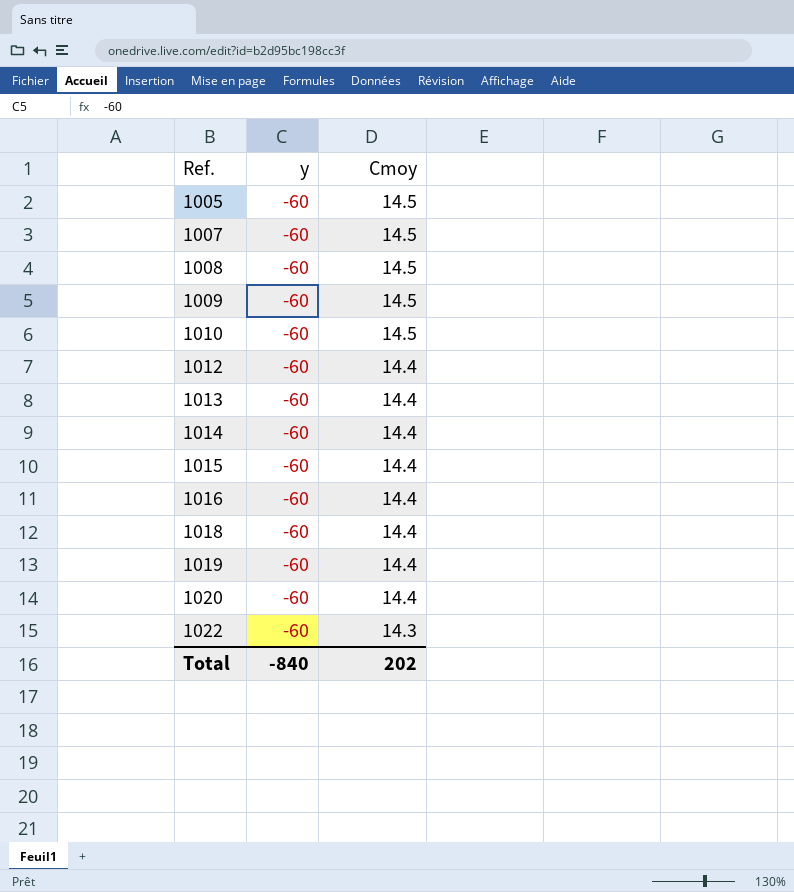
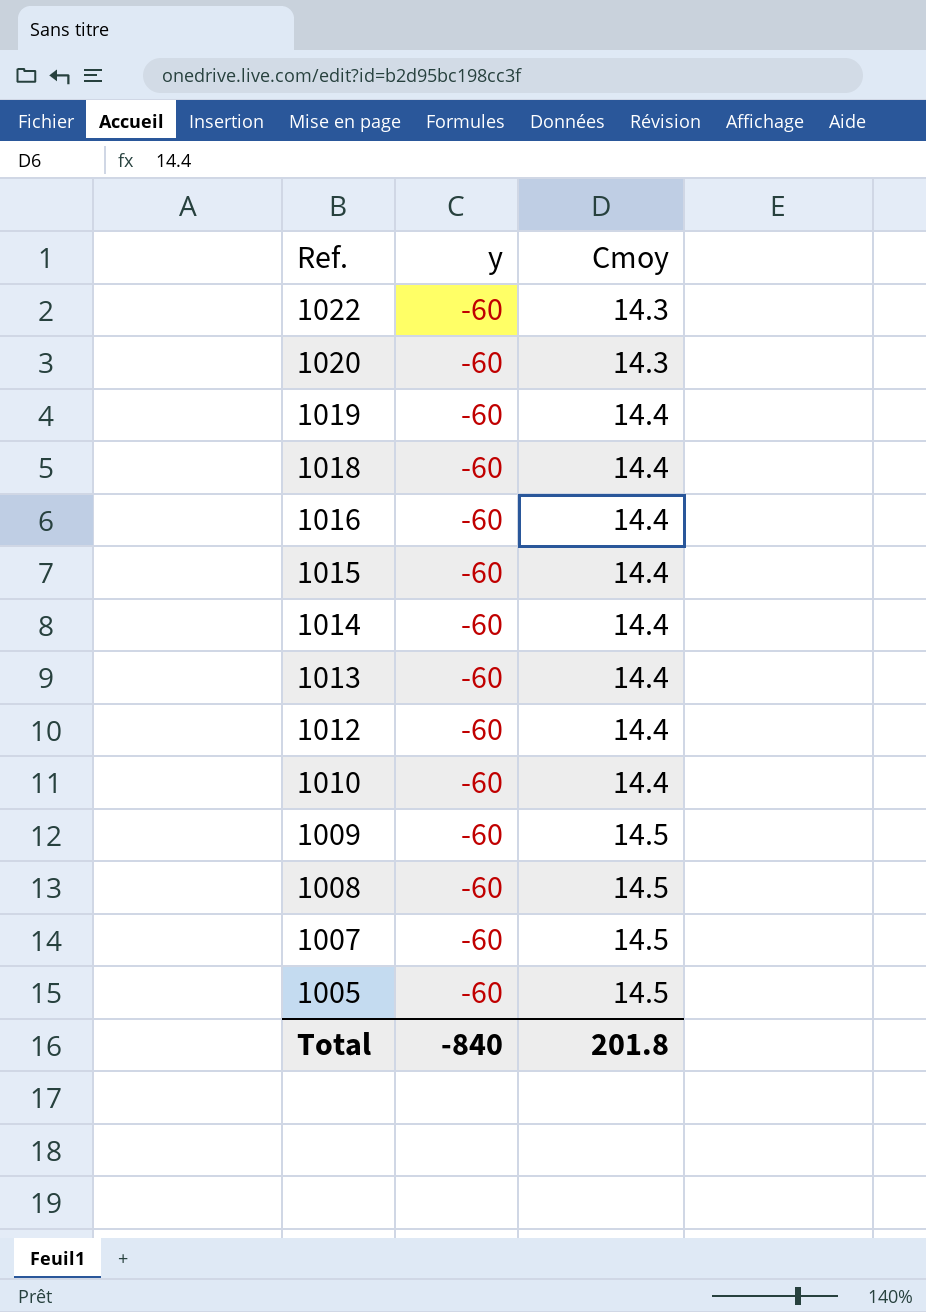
row order: Ref. ascending -> Ref. descending
1020 | Cmoy: 14.4 -> 14.3
1010 | Cmoy: 14.5 -> 14.4
Total | Cmoy: 202 -> 201.8

